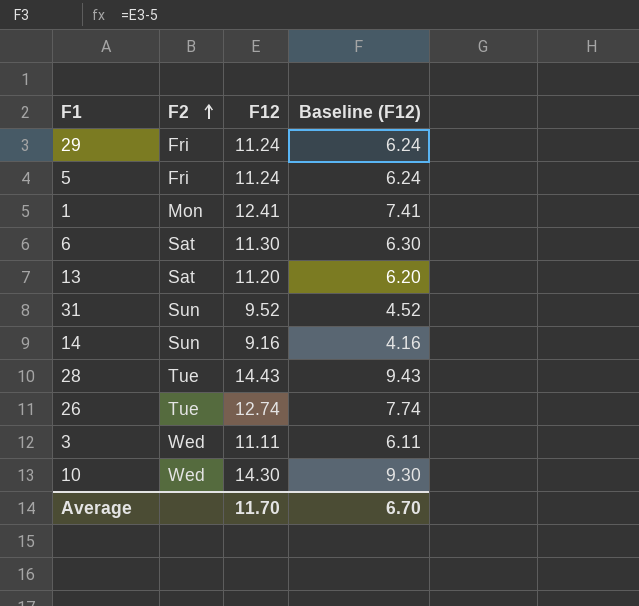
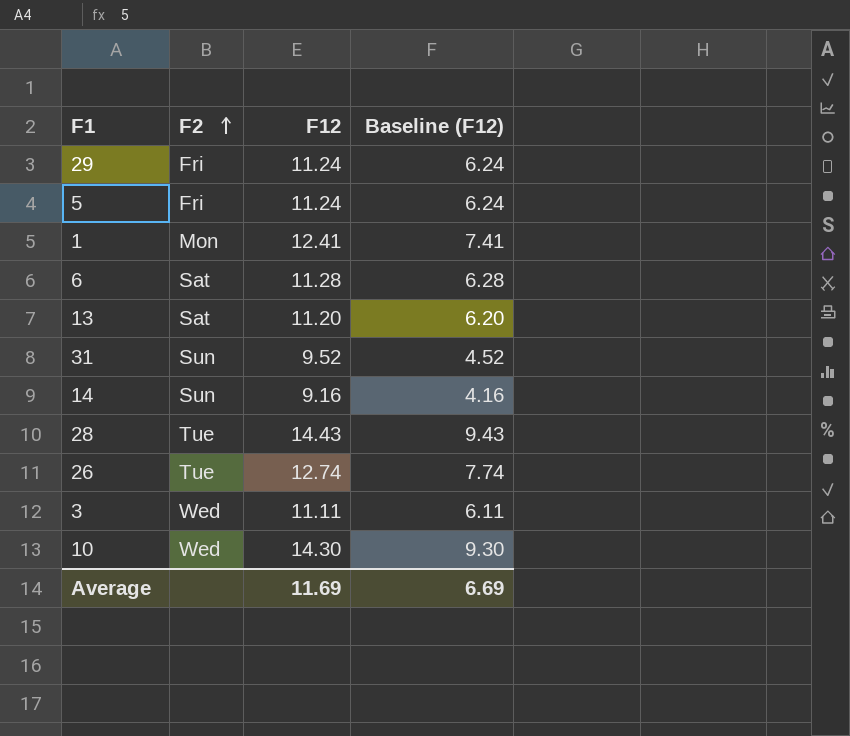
6 | F12: 11.30 -> 11.28
6 | Baseline (F12): 6.30 -> 6.28
Average | F12: 11.70 -> 11.69
Average | Baseline (F12): 6.70 -> 6.69

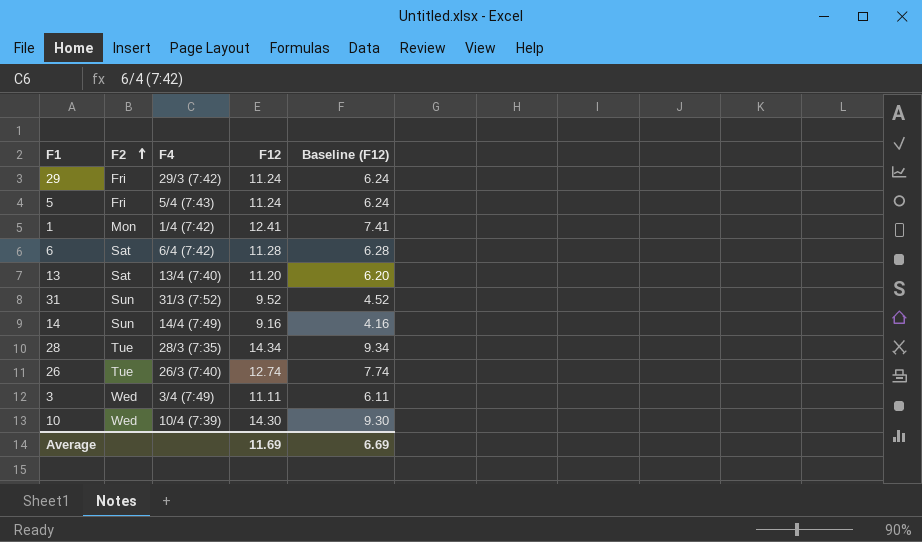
column F4 | position: none -> 3
28 | F12: 14.43 -> 14.34
28 | Baseline (F12): 9.43 -> 9.34

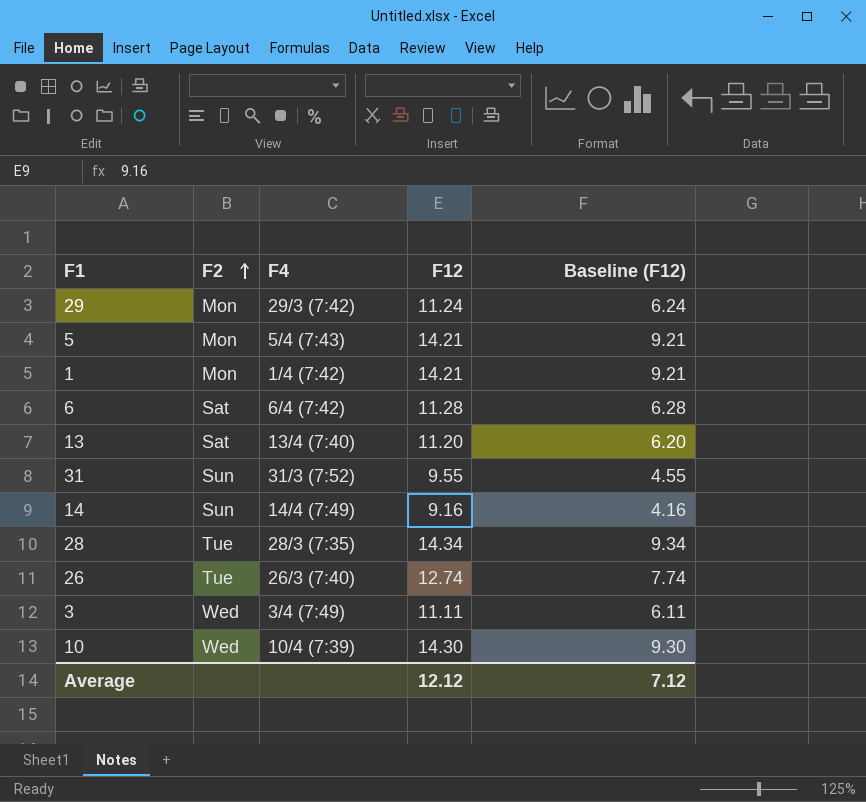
29 | F2: Fri -> Mon
5 | F2: Fri -> Mon
5 | F12: 11.24 -> 14.21
5 | Baseline (F12): 6.24 -> 9.21
1 | F12: 12.41 -> 14.21
1 | Baseline (F12): 7.41 -> 9.21
31 | F12: 9.52 -> 9.55
31 | Baseline (F12): 4.52 -> 4.55
Average | F12: 11.69 -> 12.12
Average | Baseline (F12): 6.69 -> 7.12

